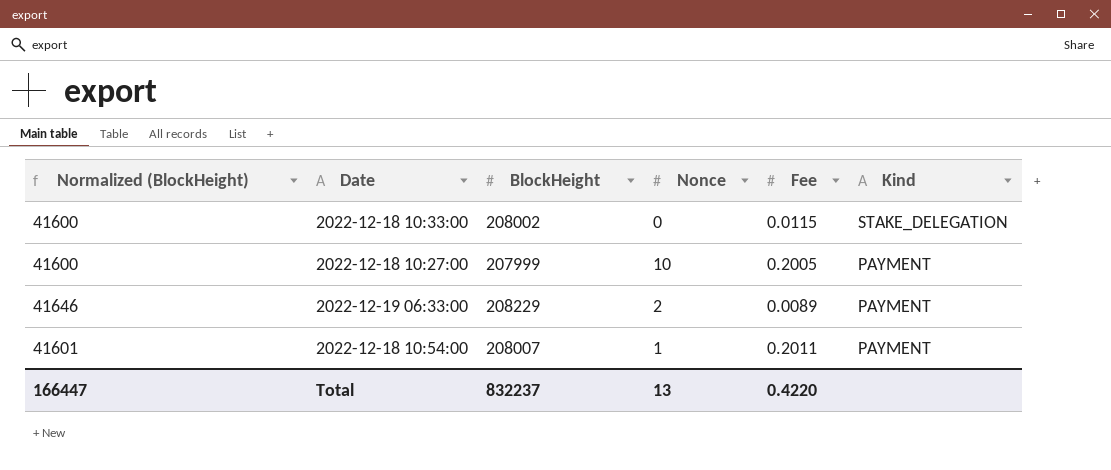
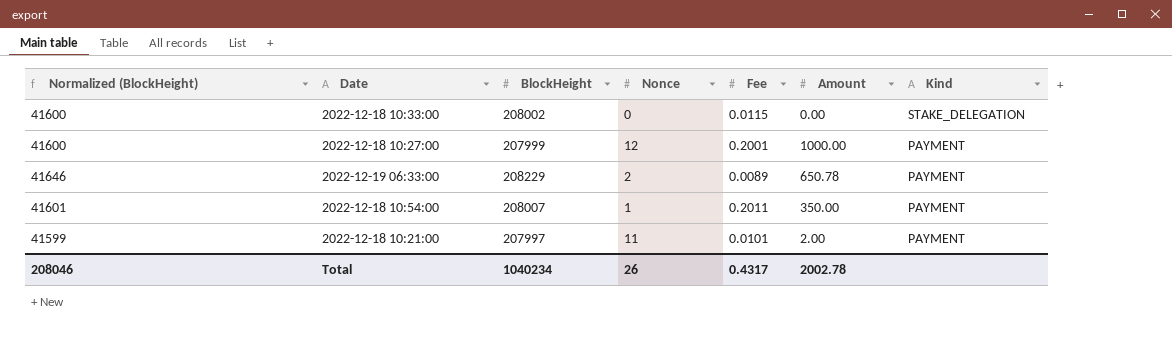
column Amount | position: none -> 6
2022-12-18 10:27:00 | Nonce: 10 -> 12
2022-12-18 10:27:00 | Fee: 0.2005 -> 0.2001
row 2022-12-18 10:21:00: none -> 41599 | 207997 | 11 | 0.0101 | 2.00 | PAYMENT
Total | Normalized (BlockHeight): 166447 -> 208046
Total | BlockHeight: 832237 -> 1040234
Total | Nonce: 13 -> 26
Total | Fee: 0.4220 -> 0.4317

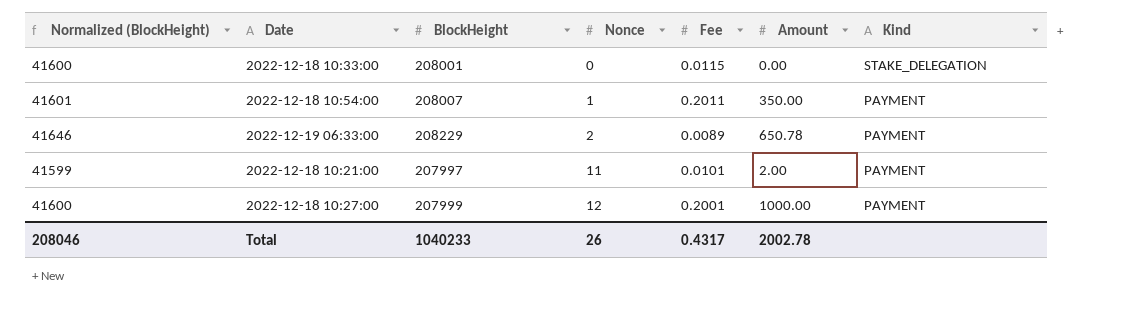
row order: Kind descending -> Nonce ascending
2022-12-18 10:33:00 | BlockHeight: 208002 -> 208001
Total | BlockHeight: 1040234 -> 1040233

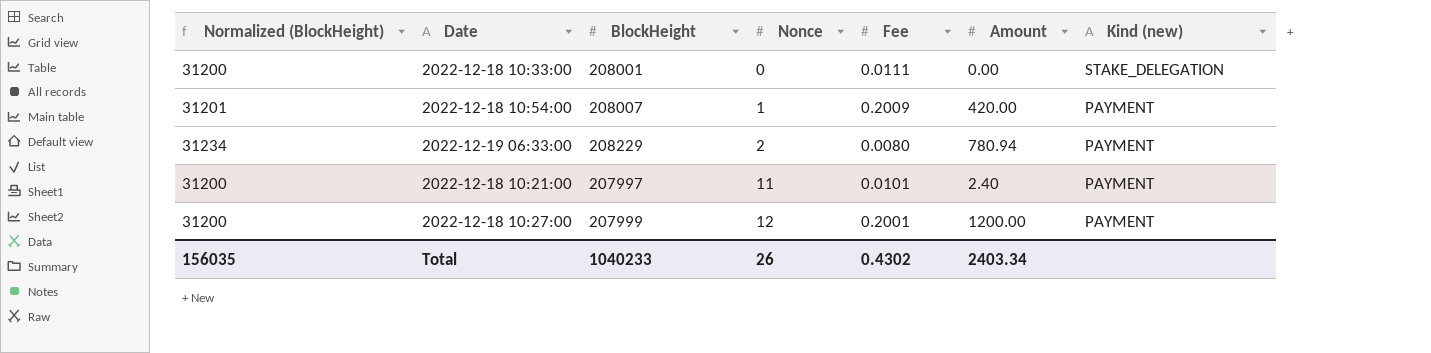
column Normalized (BlockHeight) | formula: [BlockHeight] * 0.2 -> [BlockHeight] * 0.15
column name: Kind -> Kind (new)
2022-12-18 10:33:00 | Fee: 0.0115 -> 0.0111
2022-12-18 10:54:00 | Fee: 0.2011 -> 0.2009
2022-12-18 10:54:00 | Amount: 350.00 -> 420.00
2022-12-19 06:33:00 | Fee: 0.0089 -> 0.0080
2022-12-19 06:33:00 | Amount: 650.78 -> 780.94
2022-12-18 10:21:00 | Amount: 2.00 -> 2.40
2022-12-18 10:27:00 | Amount: 1000.00 -> 1200.00
Total | Normalized (BlockHeight): 208046 -> 156035
Total | Fee: 0.4317 -> 0.4302
Total | Amount: 2002.78 -> 2403.34

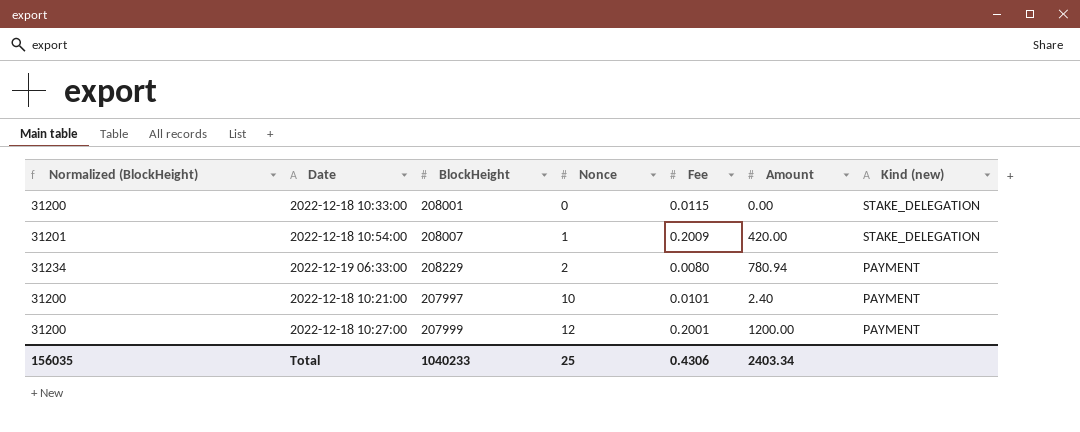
2022-12-18 10:33:00 | Fee: 0.0111 -> 0.0115
2022-12-18 10:54:00 | Kind (new): PAYMENT -> STAKE_DELEGATION
2022-12-18 10:21:00 | Nonce: 11 -> 10
Total | Nonce: 26 -> 25
Total | Fee: 0.4302 -> 0.4306

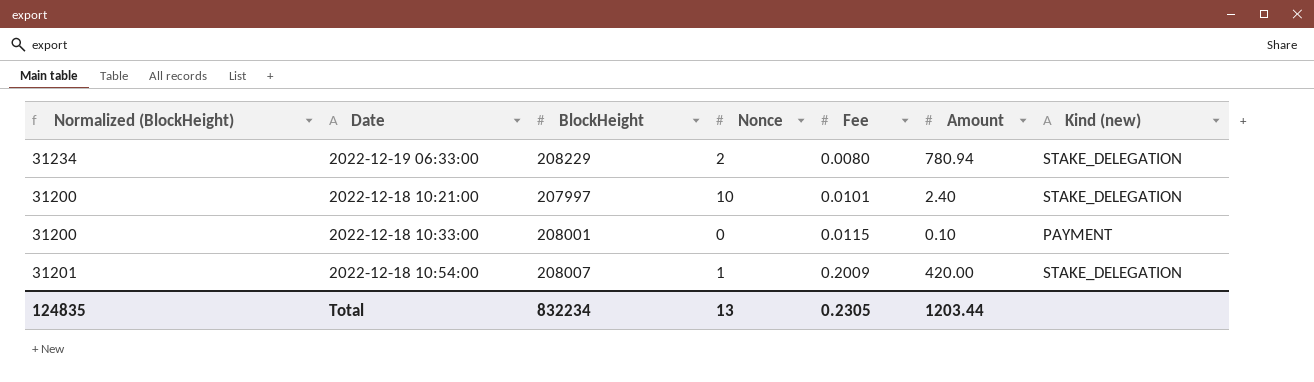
row order: Nonce ascending -> Fee ascending
row 2022-12-18 10:27:00: 31200 | 207999 | 12 | 0.2001 | 1200.00 | PAYMENT -> none
2022-12-19 06:33:00 | Kind (new): PAYMENT -> STAKE_DELEGATION
2022-12-18 10:21:00 | Kind (new): PAYMENT -> STAKE_DELEGATION
2022-12-18 10:33:00 | Amount: 0.00 -> 0.10
2022-12-18 10:33:00 | Kind (new): STAKE_DELEGATION -> PAYMENT
Total | Normalized (BlockHeight): 156035 -> 124835
Total | BlockHeight: 1040233 -> 832234
Total | Nonce: 25 -> 13
Total | Fee: 0.4306 -> 0.2305
Total | Amount: 2403.34 -> 1203.44

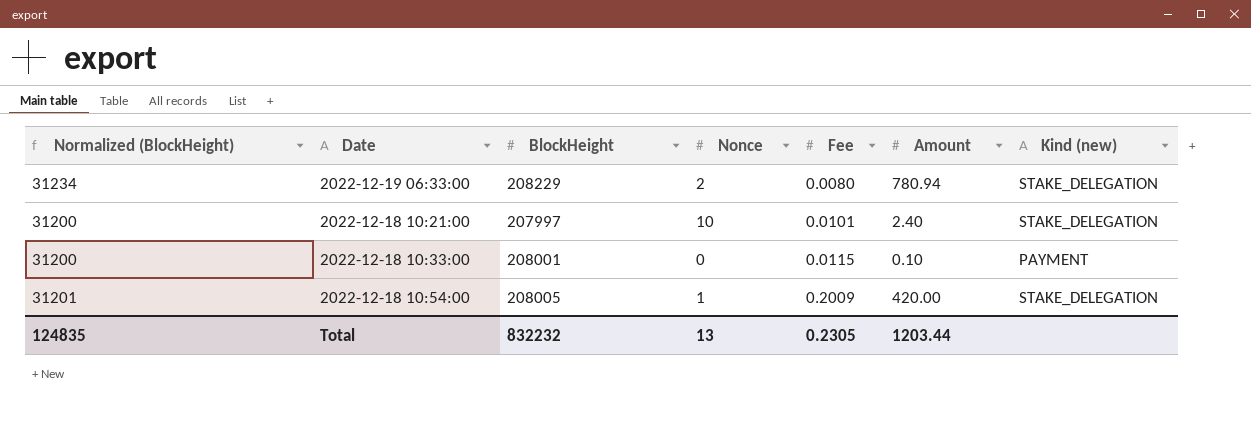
2022-12-18 10:54:00 | BlockHeight: 208007 -> 208005
Total | BlockHeight: 832234 -> 832232

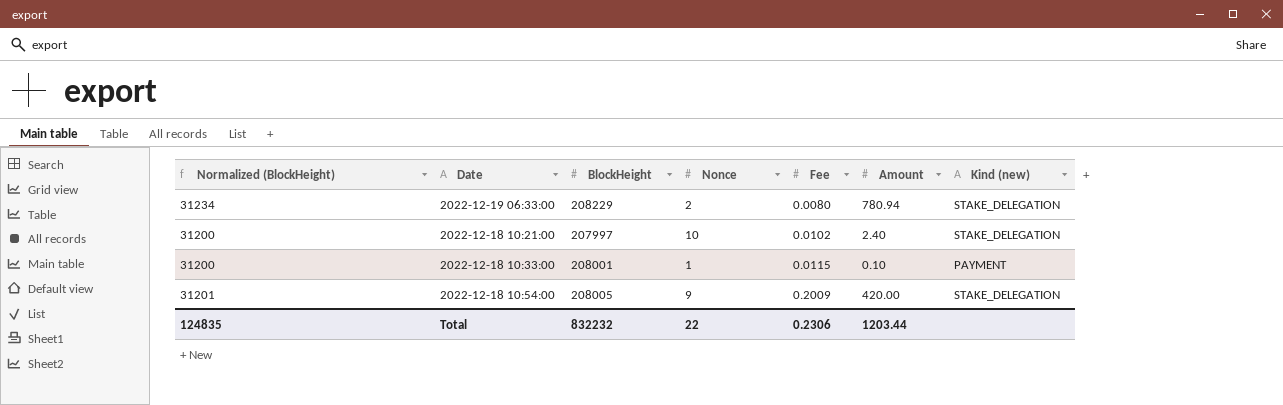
2022-12-18 10:21:00 | Fee: 0.0101 -> 0.0102
2022-12-18 10:33:00 | Nonce: 0 -> 1
2022-12-18 10:54:00 | Nonce: 1 -> 9
Total | Nonce: 13 -> 22
Total | Fee: 0.2305 -> 0.2306

